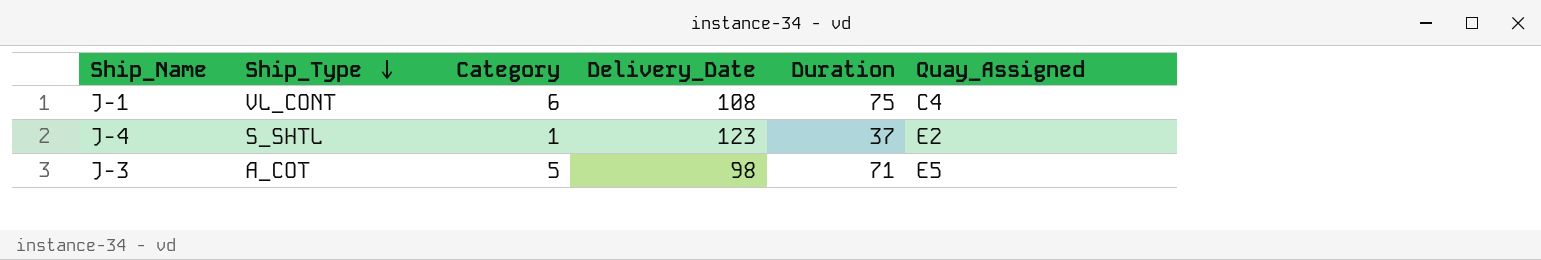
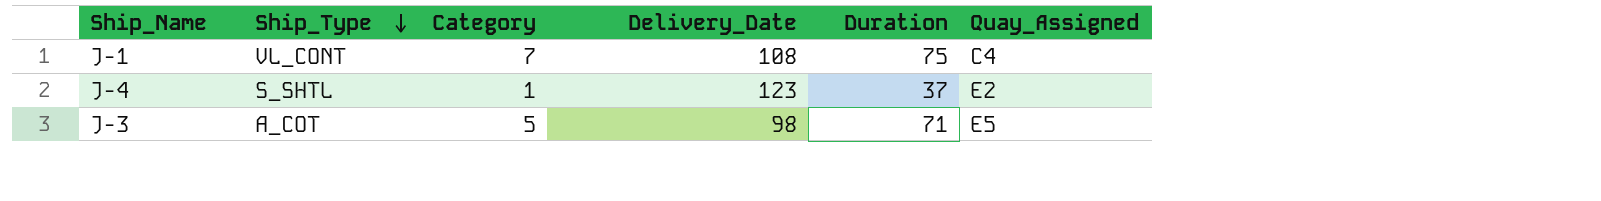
J-1 | Category: 6 -> 7

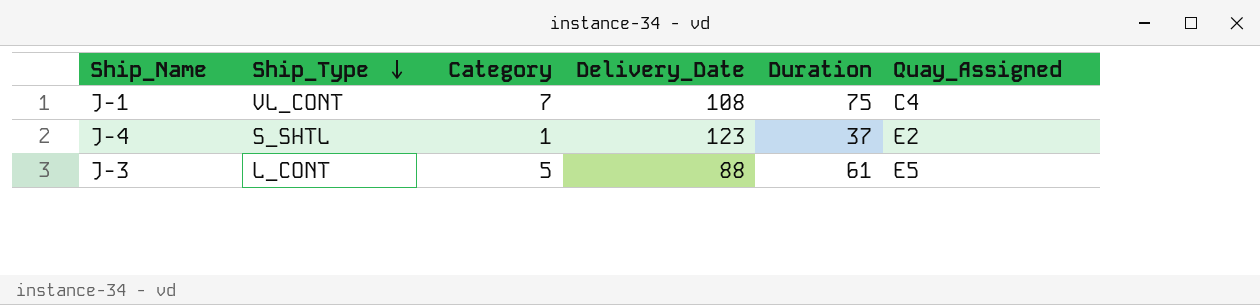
J-3 | Ship_Type: A_COT -> L_CONT
J-3 | Delivery_Date: 98 -> 88
J-3 | Duration: 71 -> 61

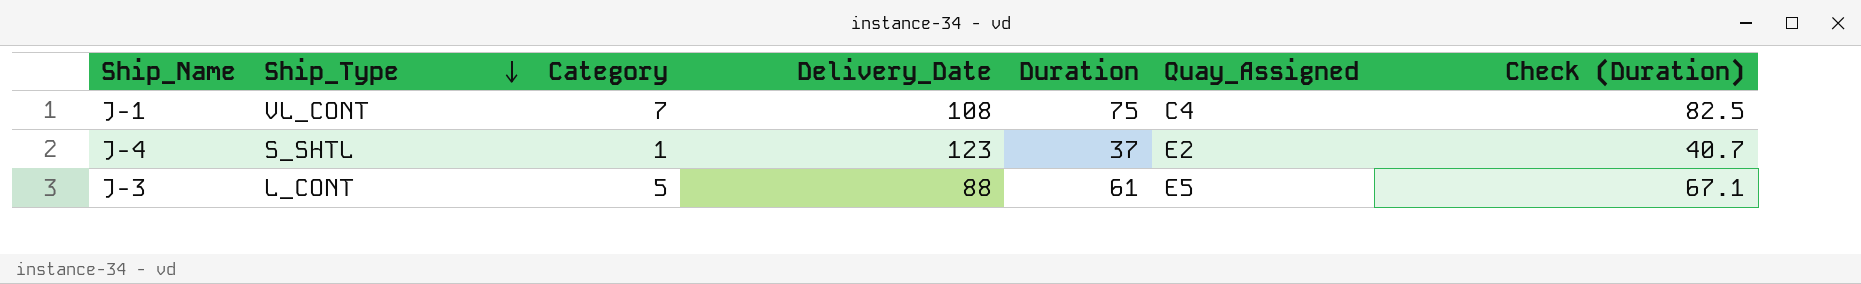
column Check (Duration) | formula: none -> [Duration] * 1.1

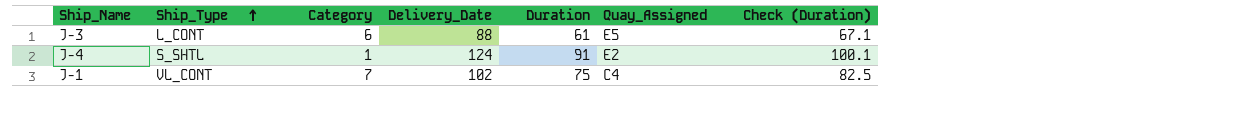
row order: Ship_Type descending -> Ship_Type ascending
J-3 | Category: 5 -> 6
J-4 | Delivery_Date: 123 -> 124
J-4 | Duration: 37 -> 91
J-4 | Check (Duration): 40.7 -> 100.1
J-1 | Delivery_Date: 108 -> 102

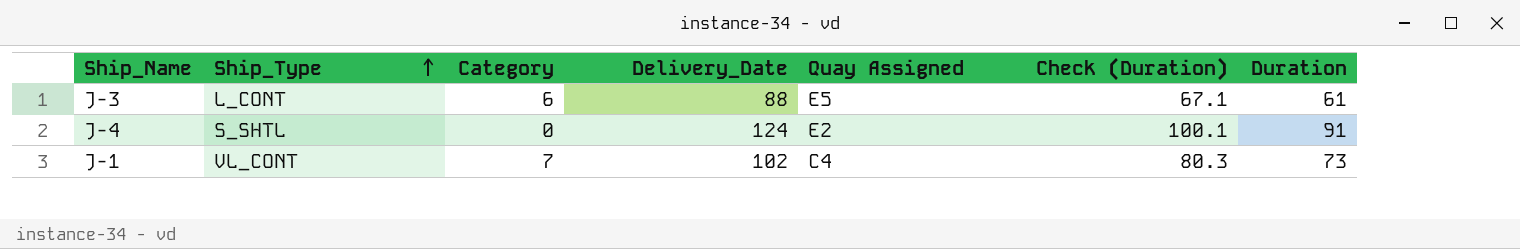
column name: Quay_Assigned -> Quay Assigned
column Duration | position: 5 -> 7
J-4 | Category: 1 -> 0
J-1 | Check (Duration): 82.5 -> 80.3
J-1 | Duration: 75 -> 73

